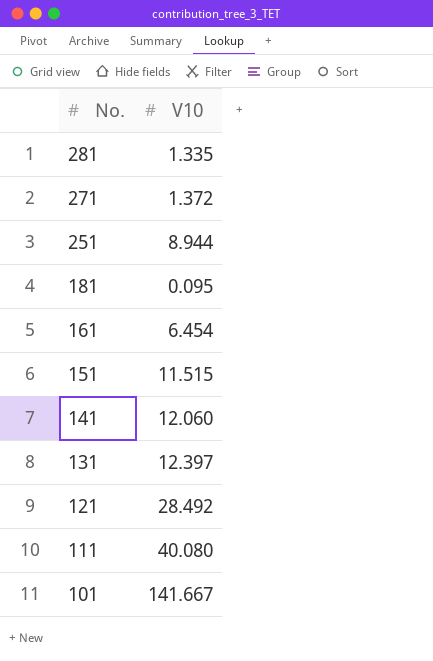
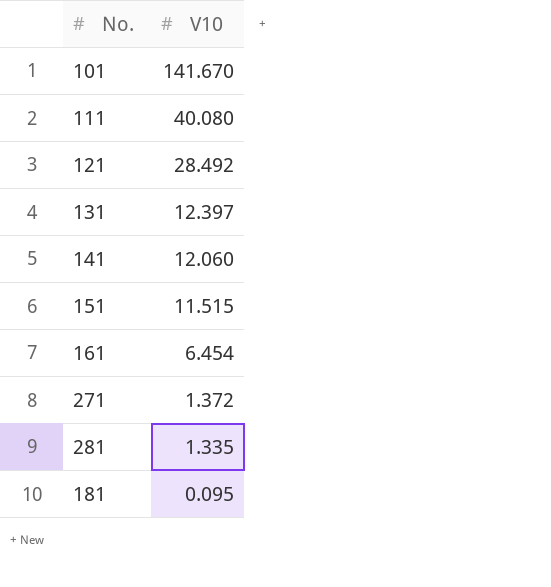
row order: No. descending -> V10 descending
row 251: 8.944 -> none
101 | V10: 141.667 -> 141.670

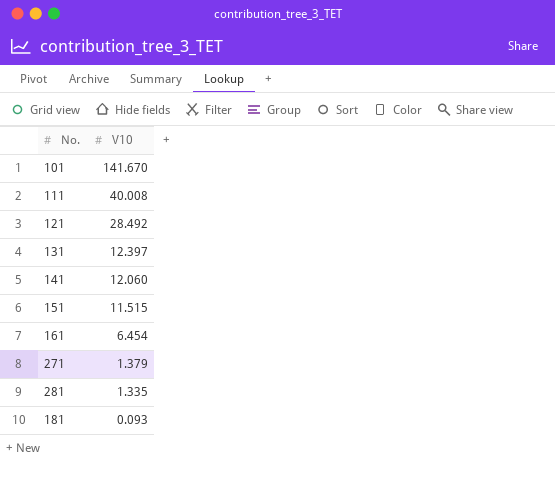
111 | V10: 40.080 -> 40.008
271 | V10: 1.372 -> 1.379
181 | V10: 0.095 -> 0.093

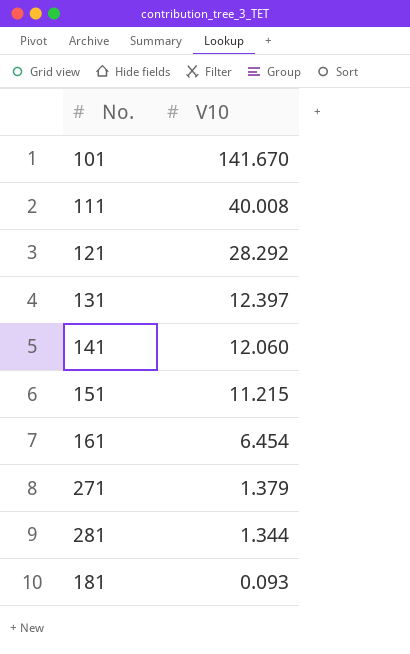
121 | V10: 28.492 -> 28.292
151 | V10: 11.515 -> 11.215
281 | V10: 1.335 -> 1.344

